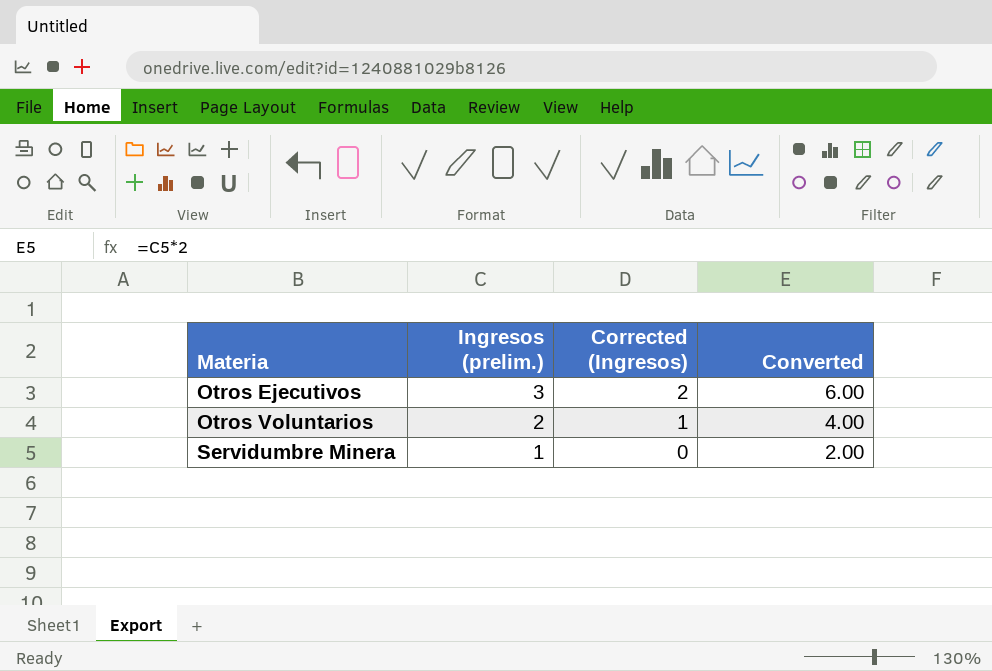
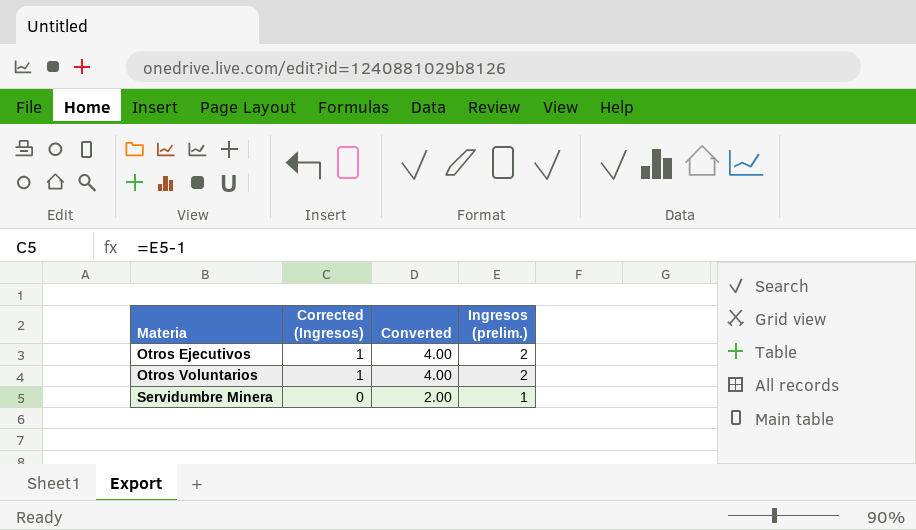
column Ingresos (prelim.) | position: 2 -> 4
Otros Ejecutivos | Corrected (Ingresos): 2 -> 1
Otros Ejecutivos | Converted: 6.00 -> 4.00
Otros Ejecutivos | Ingresos (prelim.): 3 -> 2

